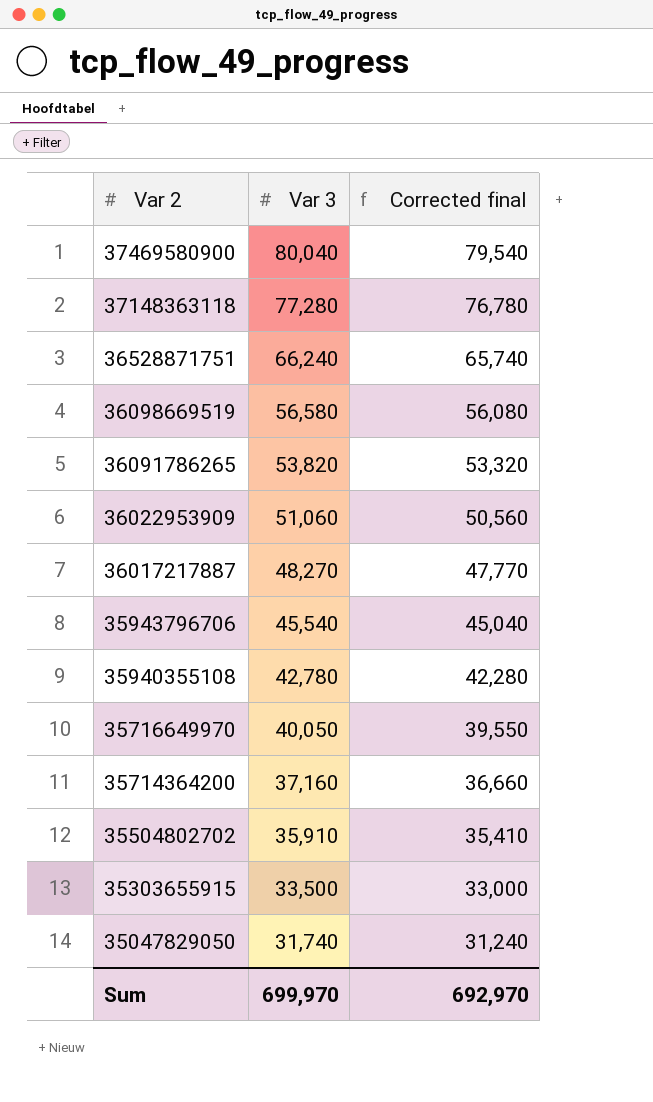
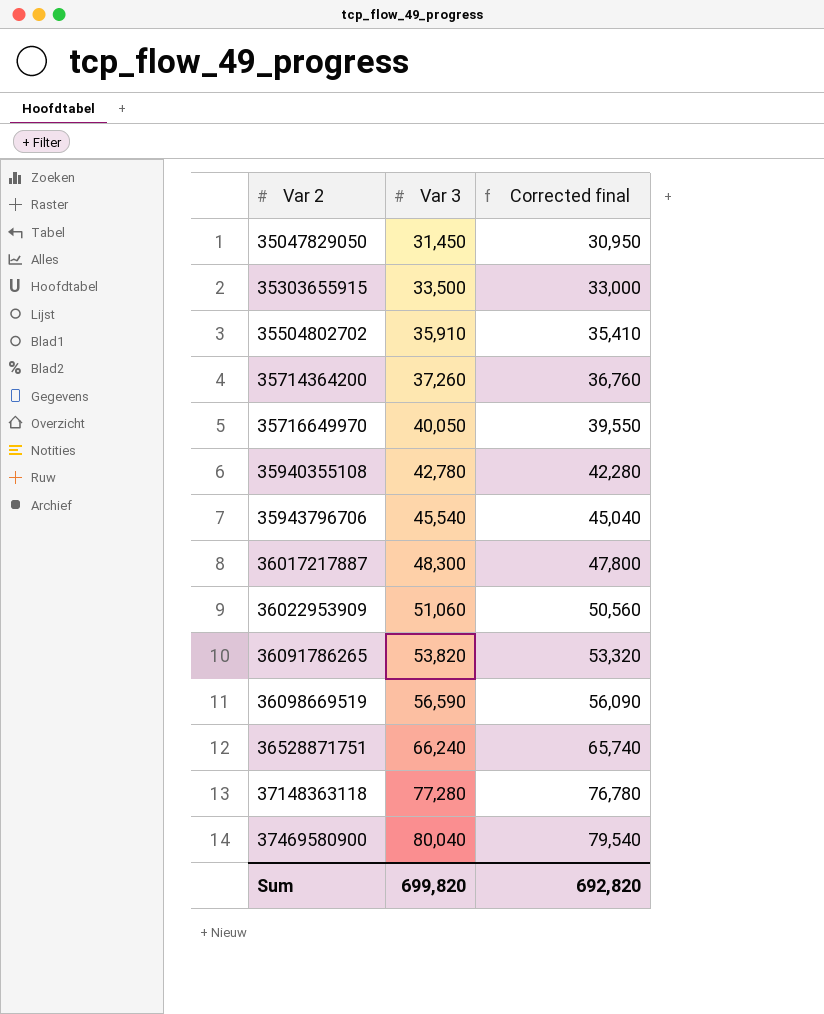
row order: Var 2 descending -> Var 2 ascending
35047829050 | Var 3: 31,740 -> 31,450
35047829050 | Corrected final: 31,240 -> 30,950
35714364200 | Var 3: 37,160 -> 37,260
35714364200 | Corrected final: 36,660 -> 36,760
36017217887 | Var 3: 48,270 -> 48,300
36017217887 | Corrected final: 47,770 -> 47,800
36098669519 | Var 3: 56,580 -> 56,590
36098669519 | Corrected final: 56,080 -> 56,090
Sum | Var 3: 699,970 -> 699,820
Sum | Corrected final: 692,970 -> 692,820

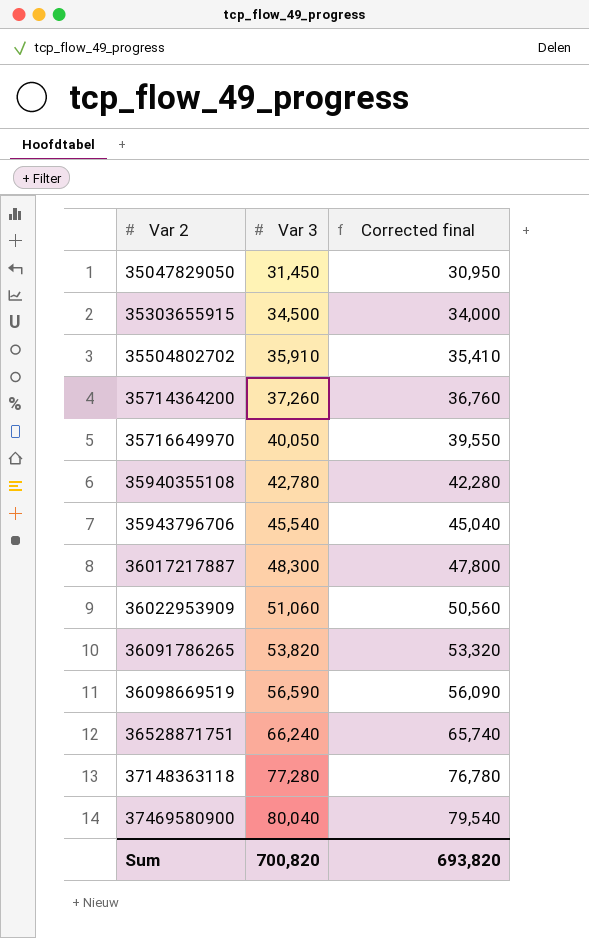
35303655915 | Var 3: 33,500 -> 34,500
35303655915 | Corrected final: 33,000 -> 34,000
Sum | Var 3: 699,820 -> 700,820
Sum | Corrected final: 692,820 -> 693,820

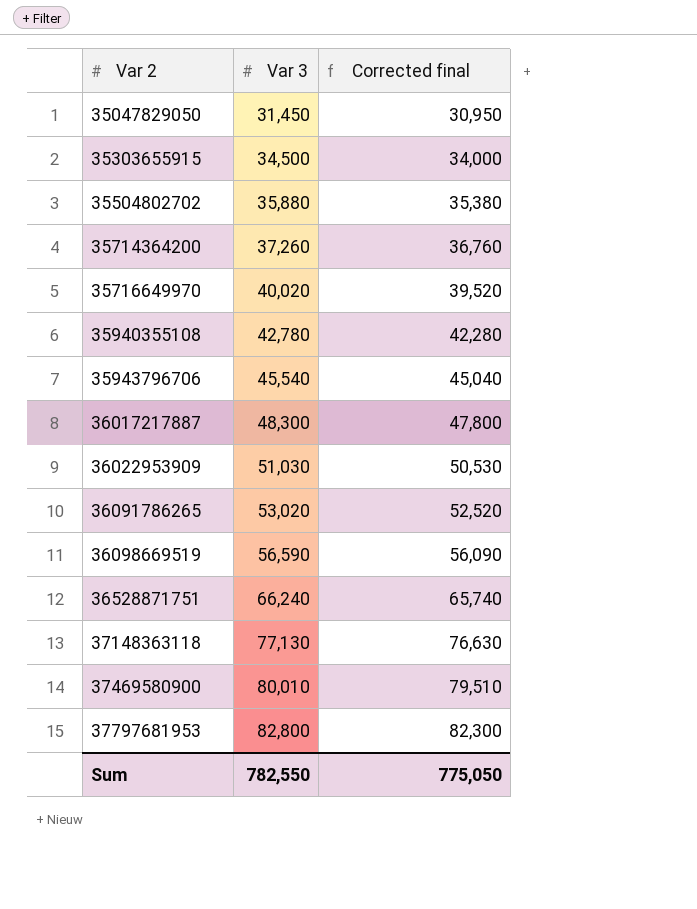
35504802702 | Var 3: 35,910 -> 35,880
35504802702 | Corrected final: 35,410 -> 35,380
35716649970 | Var 3: 40,050 -> 40,020
35716649970 | Corrected final: 39,550 -> 39,520
36022953909 | Var 3: 51,060 -> 51,030
36022953909 | Corrected final: 50,560 -> 50,530
36091786265 | Var 3: 53,820 -> 53,020
36091786265 | Corrected final: 53,320 -> 52,520
37148363118 | Var 3: 77,280 -> 77,130
37148363118 | Corrected final: 76,780 -> 76,630
37469580900 | Var 3: 80,040 -> 80,010
37469580900 | Corrected final: 79,540 -> 79,510
row 37797681953: none -> 82,800 | 82,300
Sum | Var 3: 700,820 -> 782,550
Sum | Corrected final: 693,820 -> 775,050

